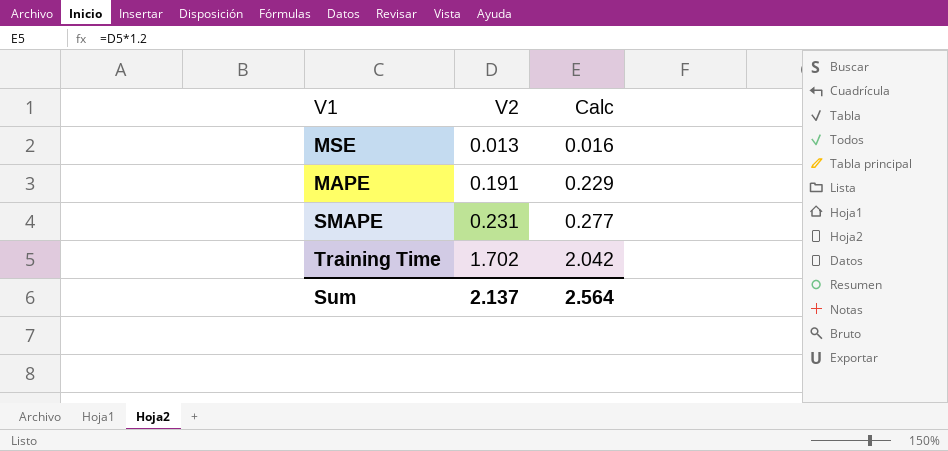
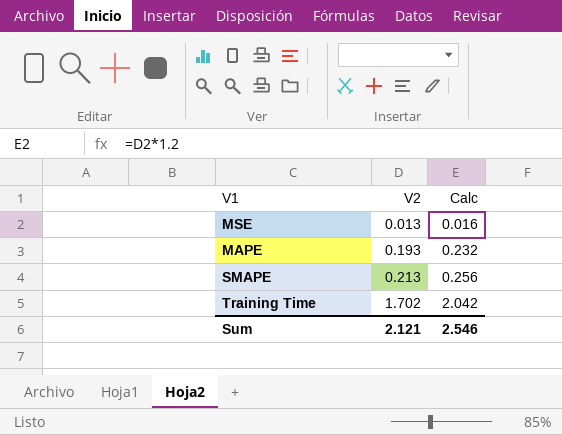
MAPE | V2: 0.191 -> 0.193
MAPE | Calc: 0.229 -> 0.232
SMAPE | V2: 0.231 -> 0.213
SMAPE | Calc: 0.277 -> 0.256
Sum | V2: 2.137 -> 2.121
Sum | Calc: 2.564 -> 2.546

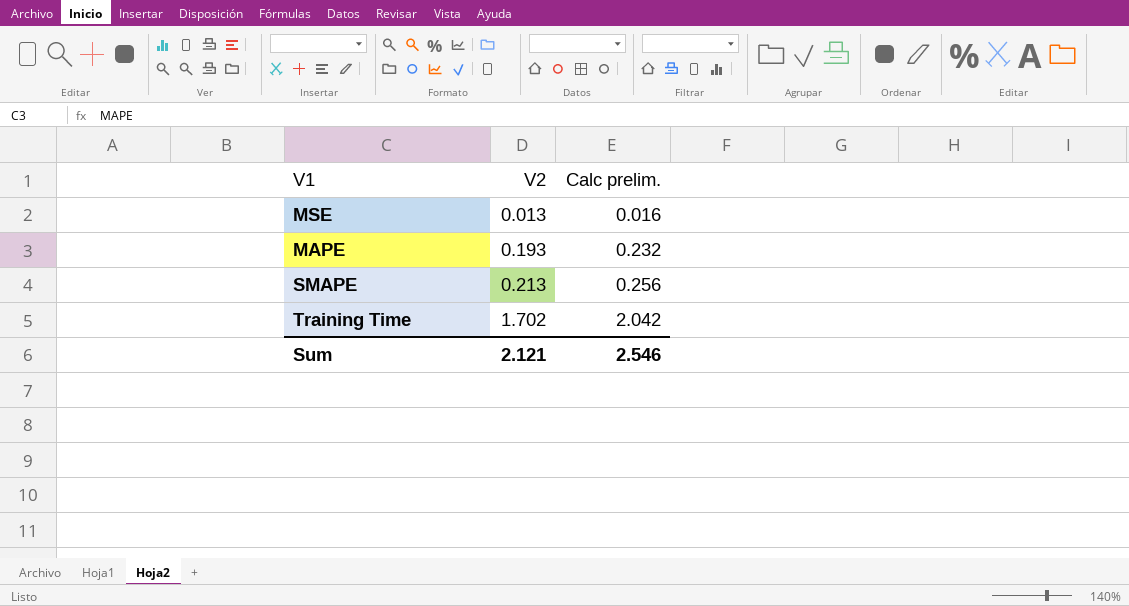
column name: Calc -> Calc prelim.

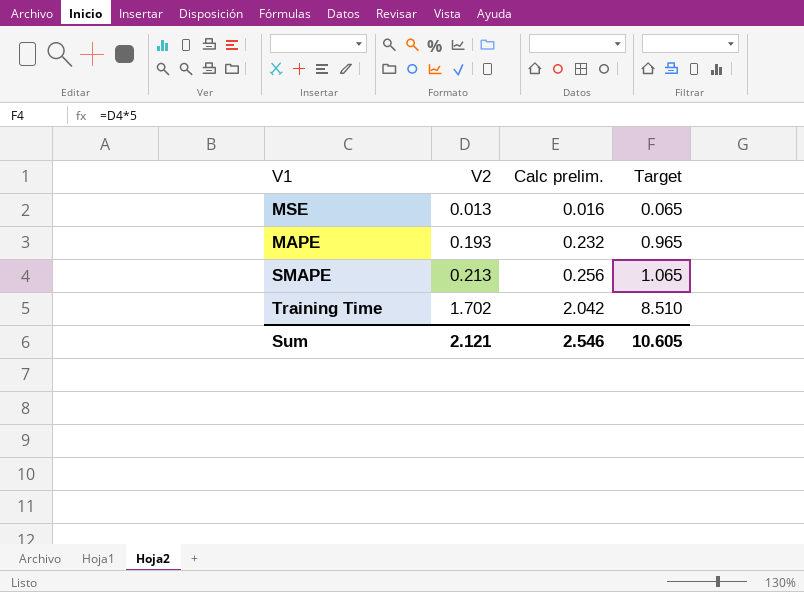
column Target | formula: none -> [V2] * 5

